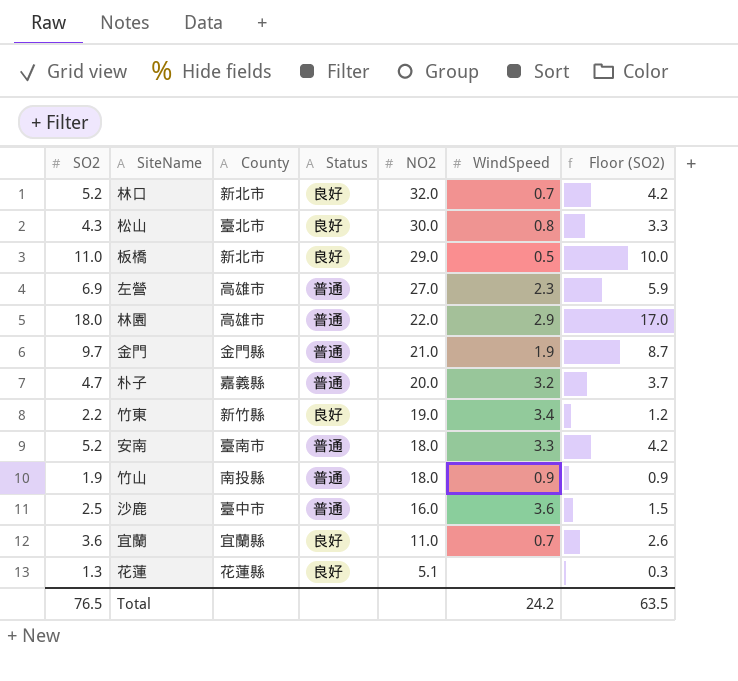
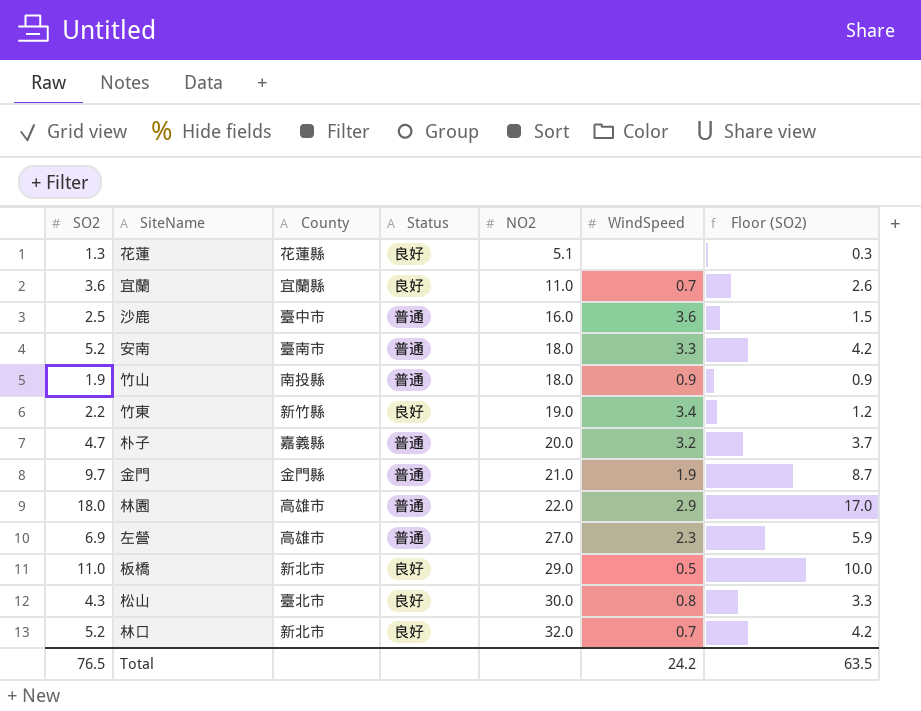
row order: NO2 descending -> NO2 ascending

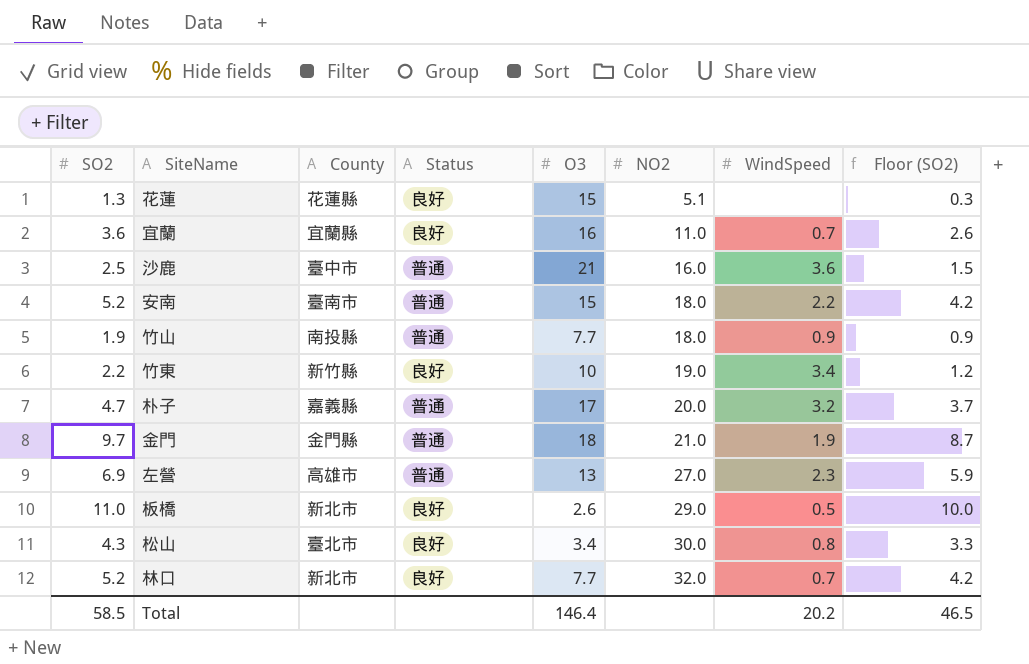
column O3 | position: none -> 5
row 林園: 18.0 | 高雄市 | 普通 | 22.0 | 2.9 | 17.0 -> none
安南 | WindSpeed: 3.3 -> 2.2
Total | SO2: 76.5 -> 58.5
Total | WindSpeed: 24.2 -> 20.2
Total | Floor (SO2): 63.5 -> 46.5

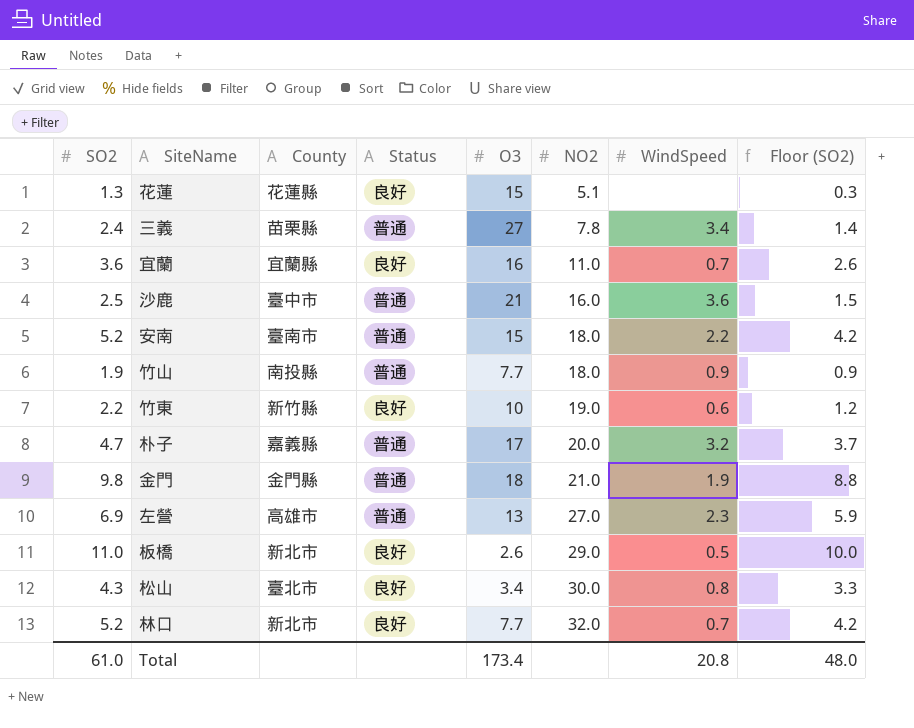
row 三義: none -> 2.4 | 苗栗縣 | 普通 | 27 | 7.8 | 3.4 | 1.4
竹東 | WindSpeed: 3.4 -> 0.6
金門 | SO2: 9.7 -> 9.8
金門 | Floor (SO2): 8.7 -> 8.8
Total | SO2: 58.5 -> 61.0
Total | O3: 146.4 -> 173.4
Total | WindSpeed: 20.2 -> 20.8
Total | Floor (SO2): 46.5 -> 48.0

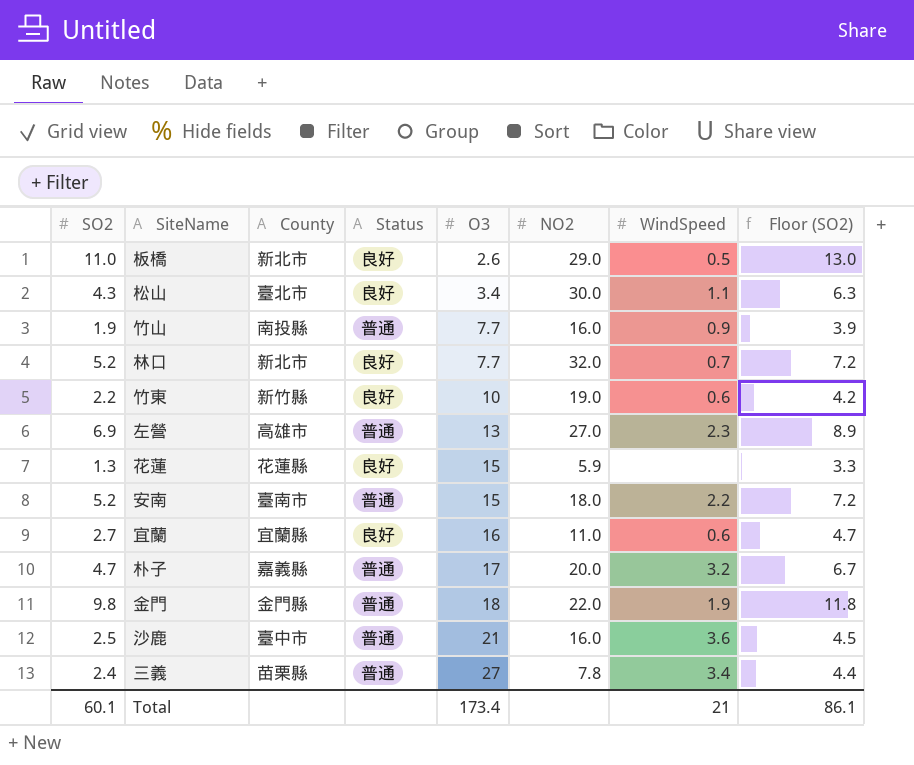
row order: NO2 ascending -> O3 ascending
column Floor (SO2) | formula: [SO2] - 1 -> [SO2] + 2
松山 | WindSpeed: 0.8 -> 1.1
竹山 | NO2: 18.0 -> 16.0
花蓮 | NO2: 5.1 -> 5.9
宜蘭 | SO2: 3.6 -> 2.7
宜蘭 | WindSpeed: 0.7 -> 0.6
金門 | NO2: 21.0 -> 22.0
Total | SO2: 61.0 -> 60.1
Total | WindSpeed: 20.8 -> 21
Total | Floor (SO2): 48.0 -> 86.1

